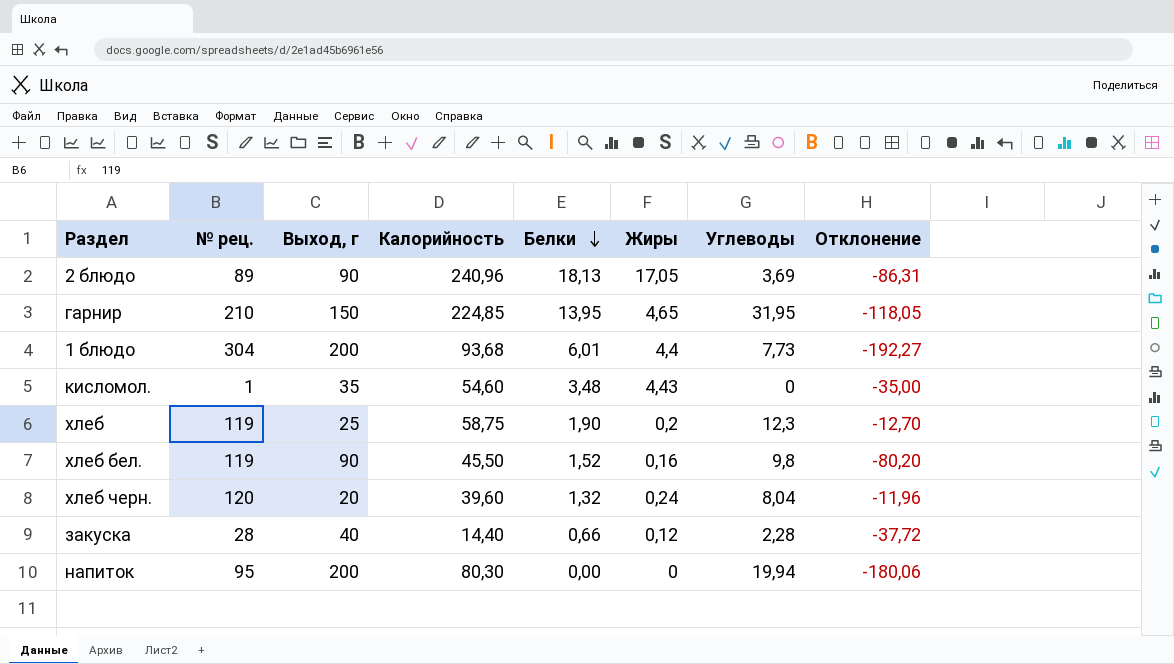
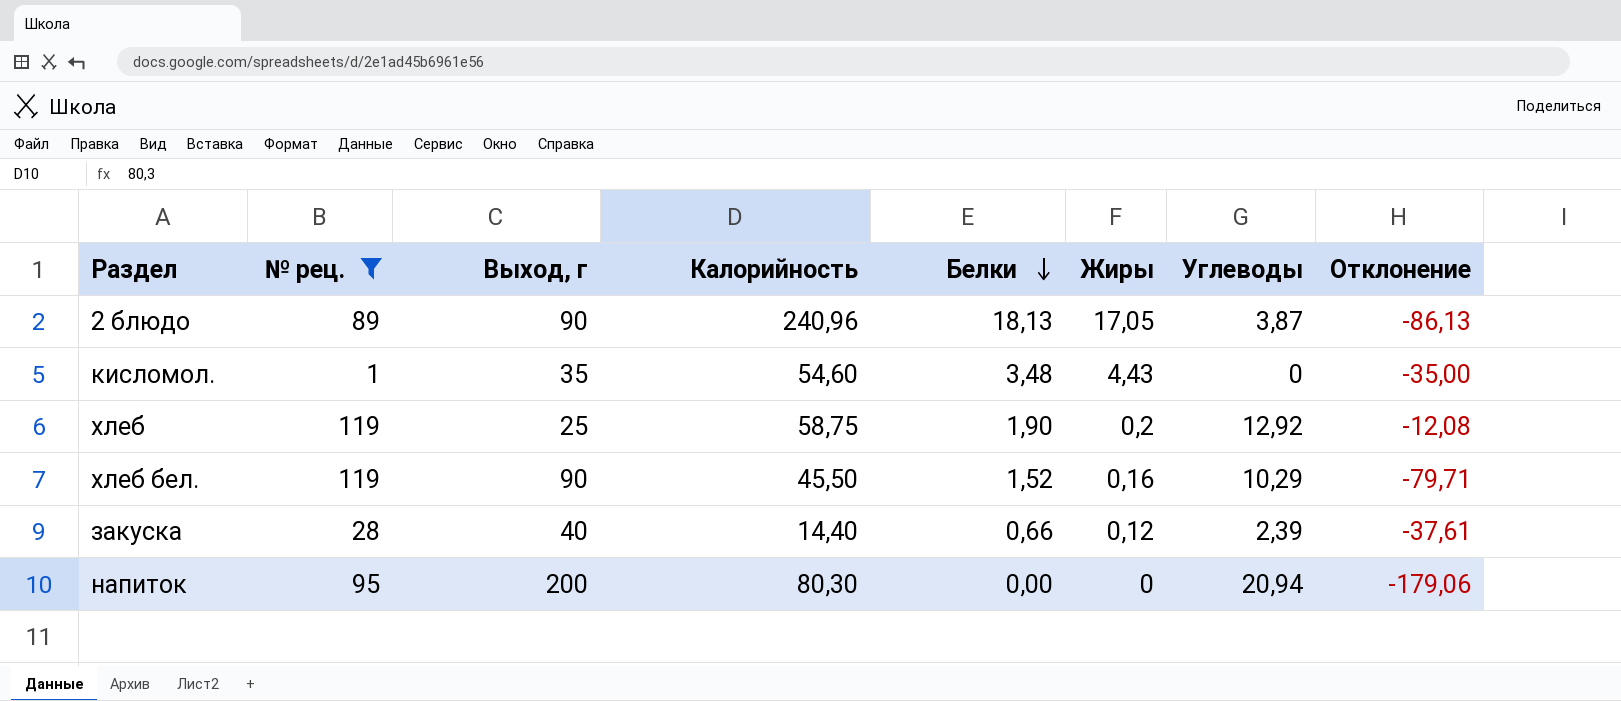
filter: none -> № рец. <= 119
2 блюдо | Углеводы: 3,69 -> 3,87
2 блюдо | Отклонение: -86,31 -> -86,13
хлеб | Углеводы: 12,3 -> 12,92
хлеб | Отклонение: -12,70 -> -12,08
хлеб бел. | Углеводы: 9,8 -> 10,29
хлеб бел. | Отклонение: -80,20 -> -79,71
закуска | Углеводы: 2,28 -> 2,39
закуска | Отклонение: -37,72 -> -37,61
напиток | Углеводы: 19,94 -> 20,94
напиток | Отклонение: -180,06 -> -179,06

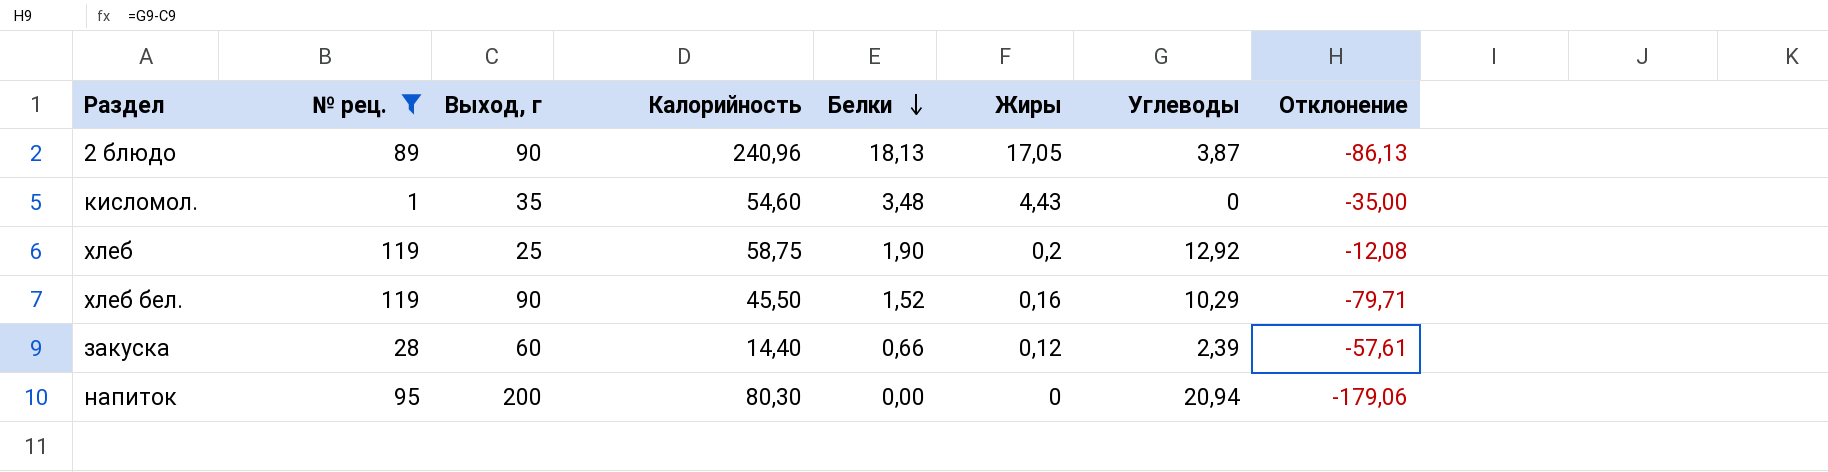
закуска | Выход, г: 40 -> 60
закуска | Отклонение: -37,61 -> -57,61

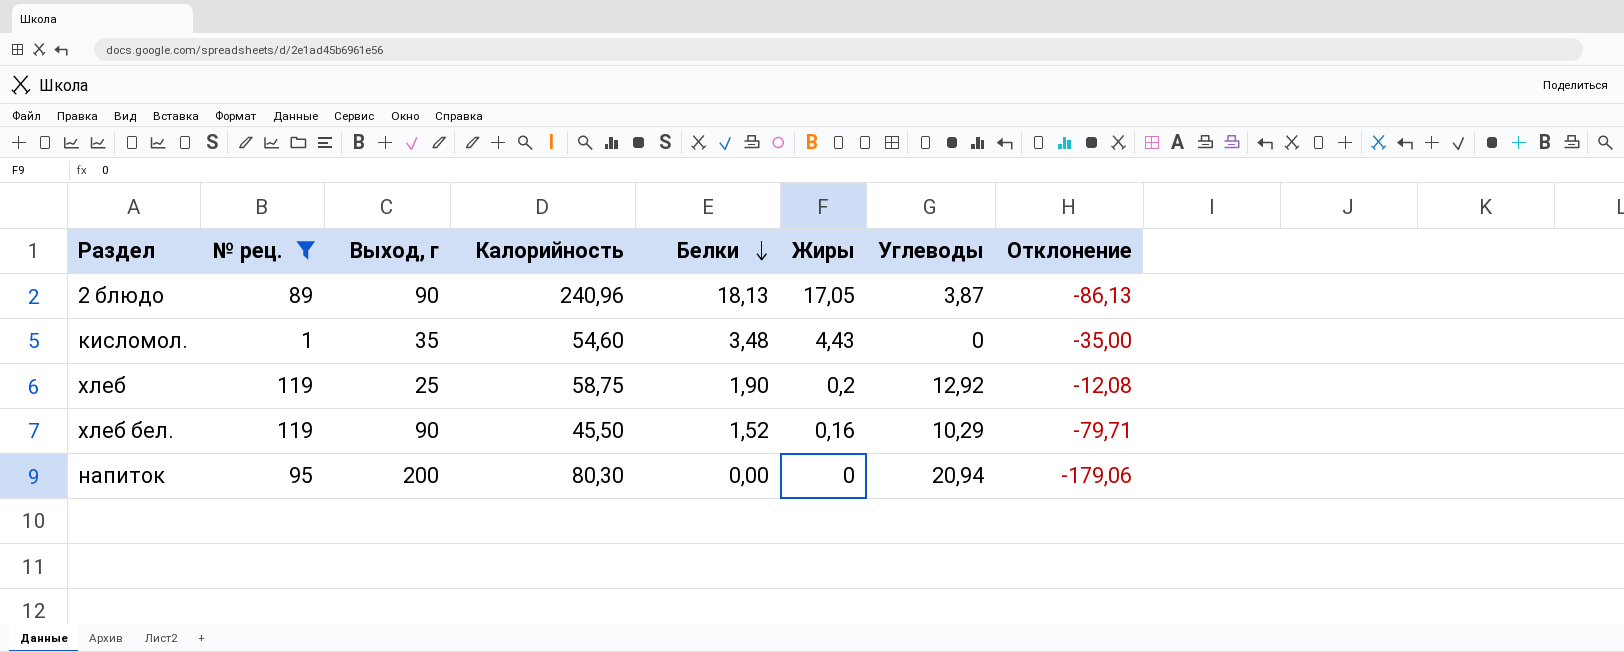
row закуска: 28 | 60 | 14,40 | 0,66 | 0,12 | 2,39 | -57,61 -> none

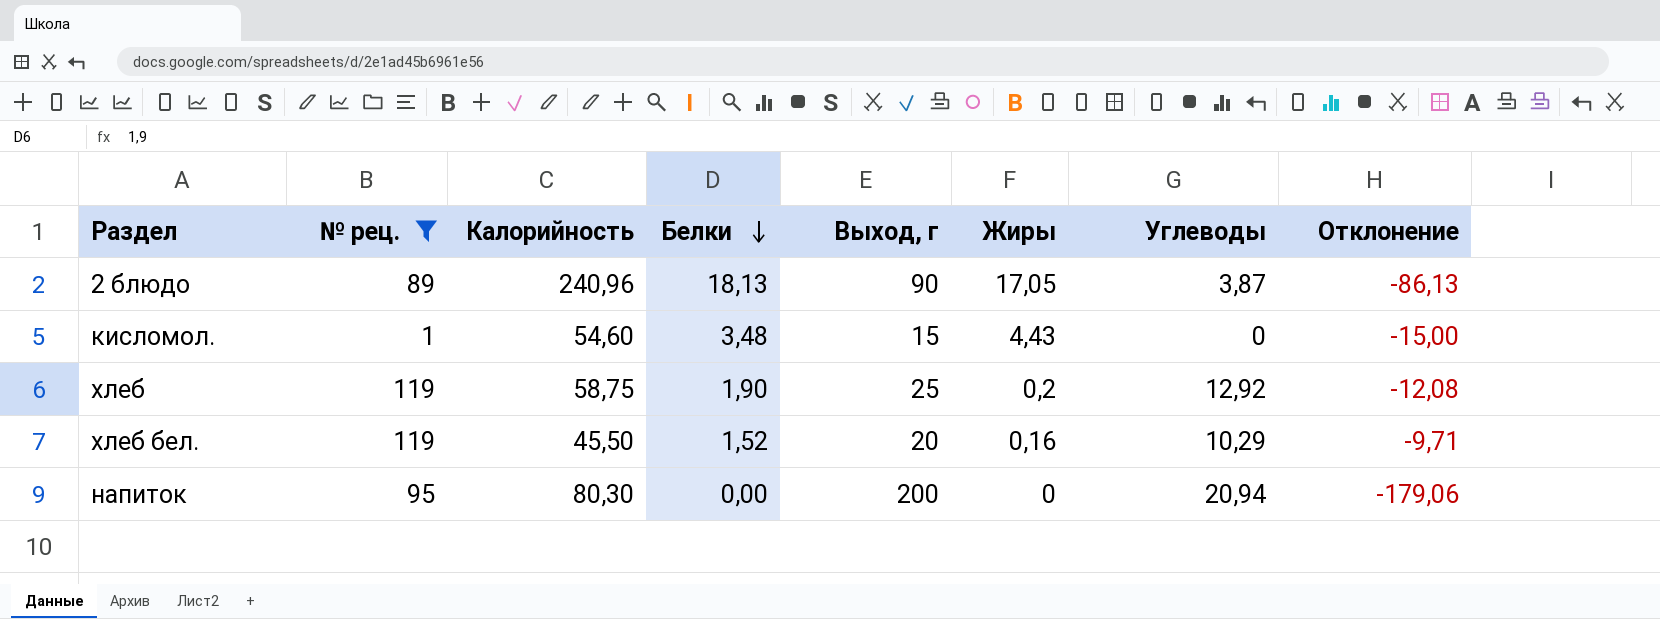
column Выход, г | position: 3 -> 5
кисломол. | Выход, г: 35 -> 15
кисломол. | Отклонение: -35,00 -> -15,00
хлеб бел. | Выход, г: 90 -> 20
хлеб бел. | Отклонение: -79,71 -> -9,71

